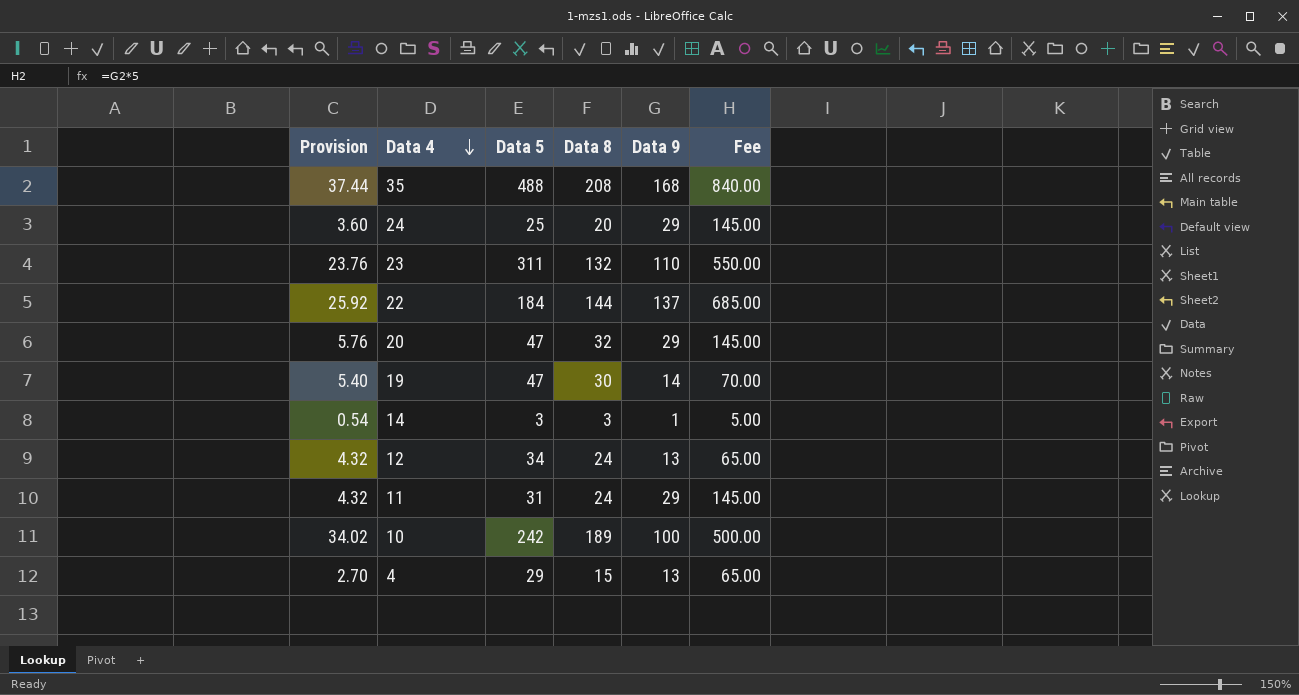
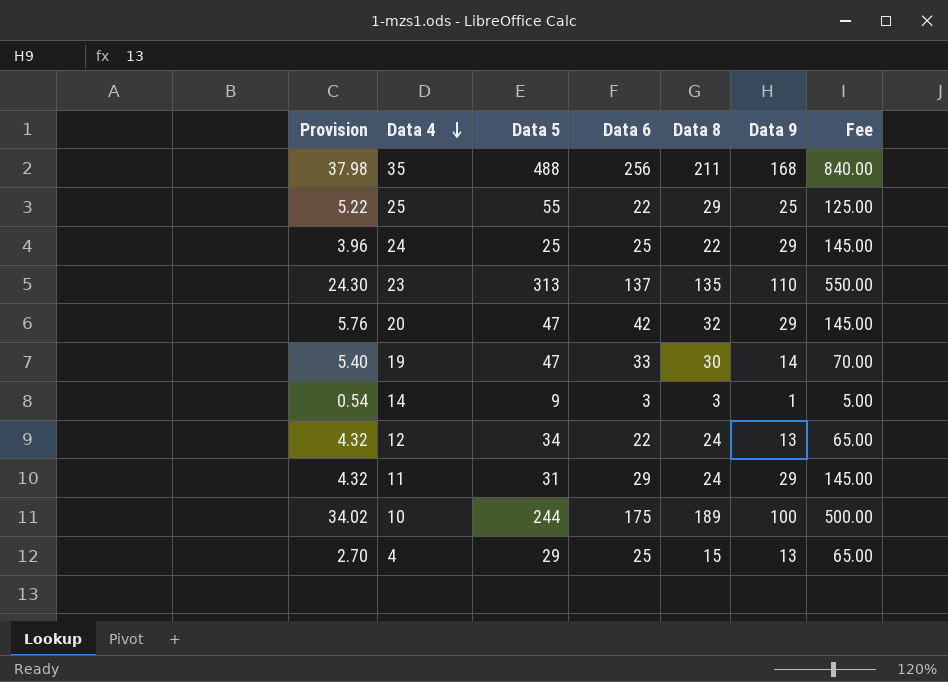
column Data 6 | position: none -> 4
row 22: 25.92 | 184 | 144 | 137 | 685.00 -> none
35 | Provision: 37.44 -> 37.98
35 | Data 8: 208 -> 211
row 25: none -> 5.22 | 55 | 22 | 29 | 25 | 125.00
24 | Provision: 3.60 -> 3.96
24 | Data 8: 20 -> 22
23 | Provision: 23.76 -> 24.30
23 | Data 5: 311 -> 313
23 | Data 8: 132 -> 135
14 | Data 5: 3 -> 9
10 | Data 5: 242 -> 244

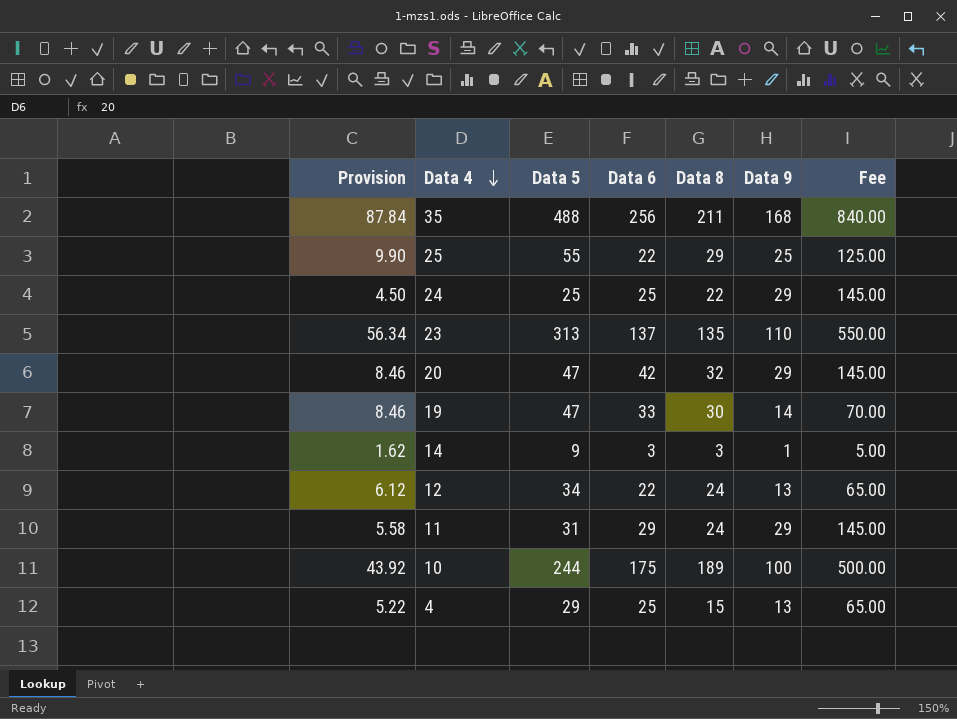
column Provision | formula: [Data 8] * 0.18 -> [Data 5] * 0.18

